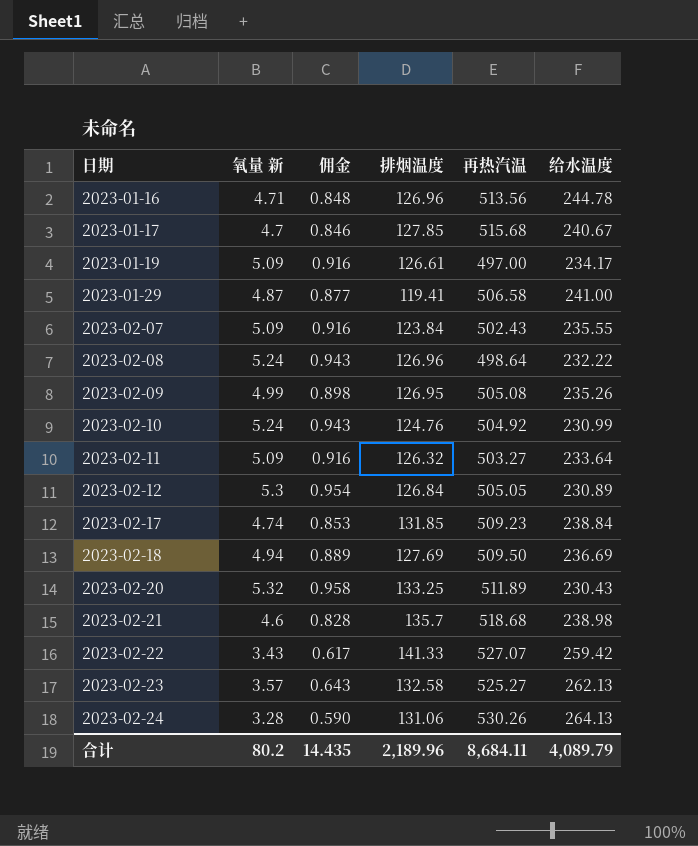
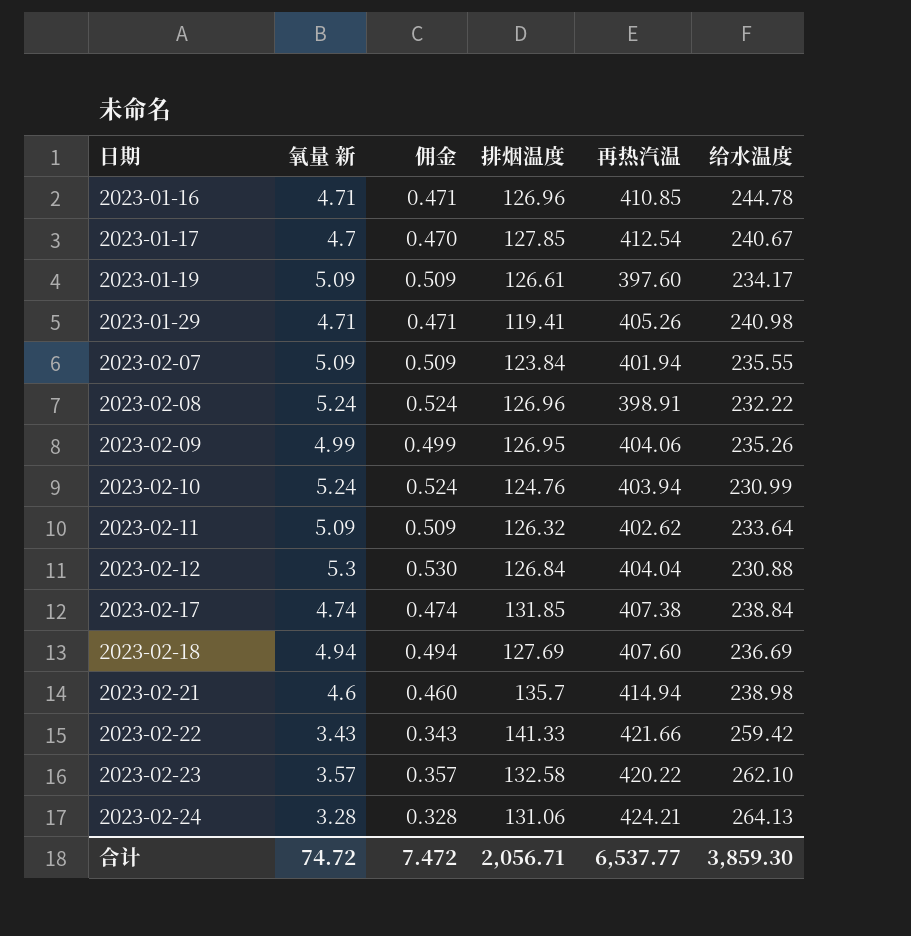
column 佣金 | formula: [氧量 新] * 0.18 -> [氧量 新] * 0.1
row 2023-02-20: 5.32 | 0.958 | 133.25 | 511.89 | 230.43 -> none
2023-01-16 | 再热汽温: 513.56 -> 410.85
2023-01-17 | 再热汽温: 515.68 -> 412.54
2023-01-19 | 再热汽温: 497.00 -> 397.60
2023-01-29 | 氧量 新: 4.87 -> 4.71
2023-01-29 | 再热汽温: 506.58 -> 405.26
2023-01-29 | 给水温度: 241.00 -> 240.98
2023-02-07 | 再热汽温: 502.43 -> 401.94
2023-02-08 | 再热汽温: 498.64 -> 398.91
2023-02-09 | 再热汽温: 505.08 -> 404.06
2023-02-10 | 再热汽温: 504.92 -> 403.94
2023-02-11 | 再热汽温: 503.27 -> 402.62
2023-02-12 | 再热汽温: 505.05 -> 404.04
2023-02-12 | 给水温度: 230.89 -> 230.88
2023-02-17 | 再热汽温: 509.23 -> 407.38
2023-02-18 | 再热汽温: 509.50 -> 407.60
2023-02-21 | 再热汽温: 518.68 -> 414.94
2023-02-22 | 再热汽温: 527.07 -> 421.66
2023-02-23 | 再热汽温: 525.27 -> 420.22
2023-02-23 | 给水温度: 262.13 -> 262.10
2023-02-24 | 再热汽温: 530.26 -> 424.21
合计 | 氧量 新: 80.2 -> 74.72
合计 | 佣金: 14.435 -> 7.472
合计 | 排烟温度: 2,189.96 -> 2,056.71
合计 | 再热汽温: 8,684.11 -> 6,537.77
合计 | 给水温度: 4,089.79 -> 3,859.30

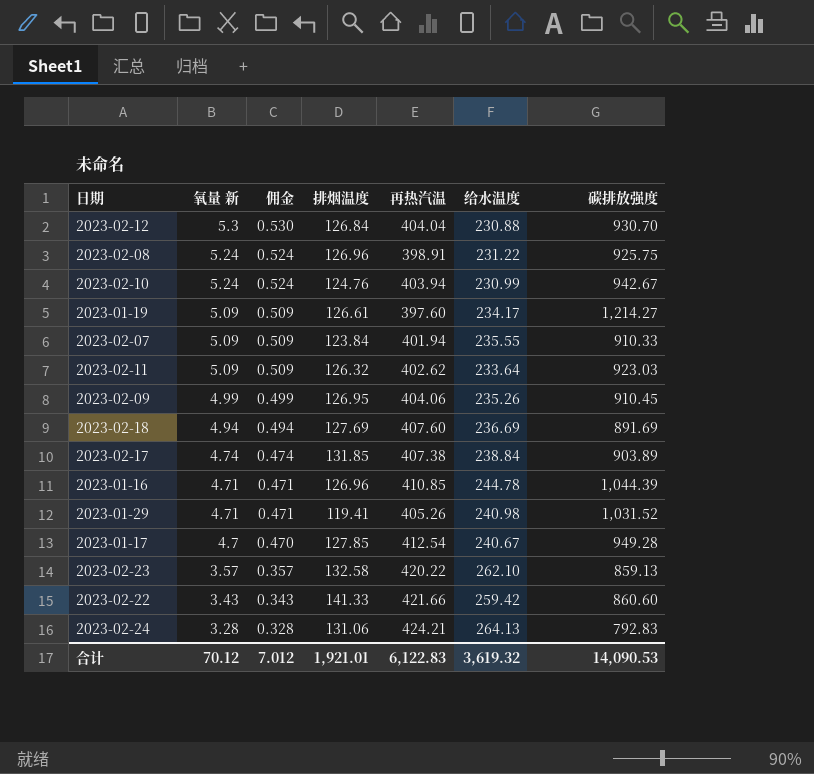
row order: 日期 ascending -> 氧量 新 descending
column 碳排放强度 | position: none -> 7
row 2023-02-21: 4.6 | 0.460 | 135.7 | 414.94 | 238.98 -> none
2023-02-08 | 给水温度: 232.22 -> 231.22
合计 | 氧量 新: 74.72 -> 70.12
合计 | 佣金: 7.472 -> 7.012
合计 | 排烟温度: 2,056.71 -> 1,921.01
合计 | 再热汽温: 6,537.77 -> 6,122.83
合计 | 给水温度: 3,859.30 -> 3,619.32

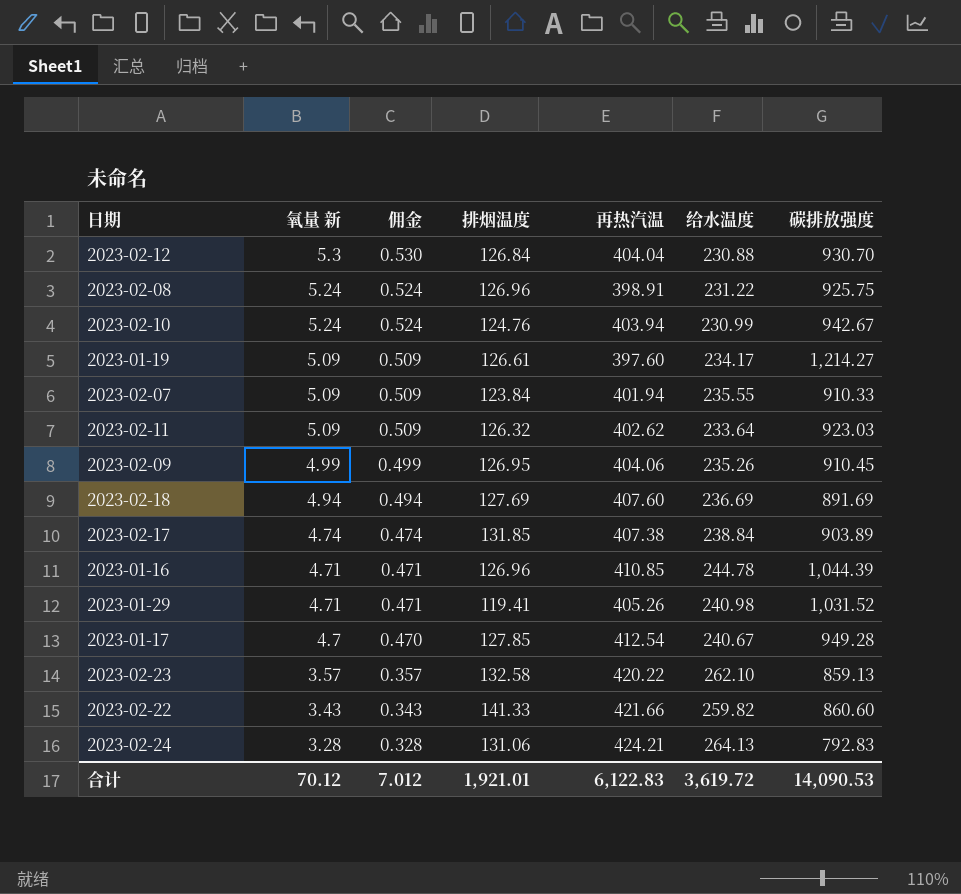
2023-02-22 | 给水温度: 259.42 -> 259.82
合计 | 给水温度: 3,619.32 -> 3,619.72

